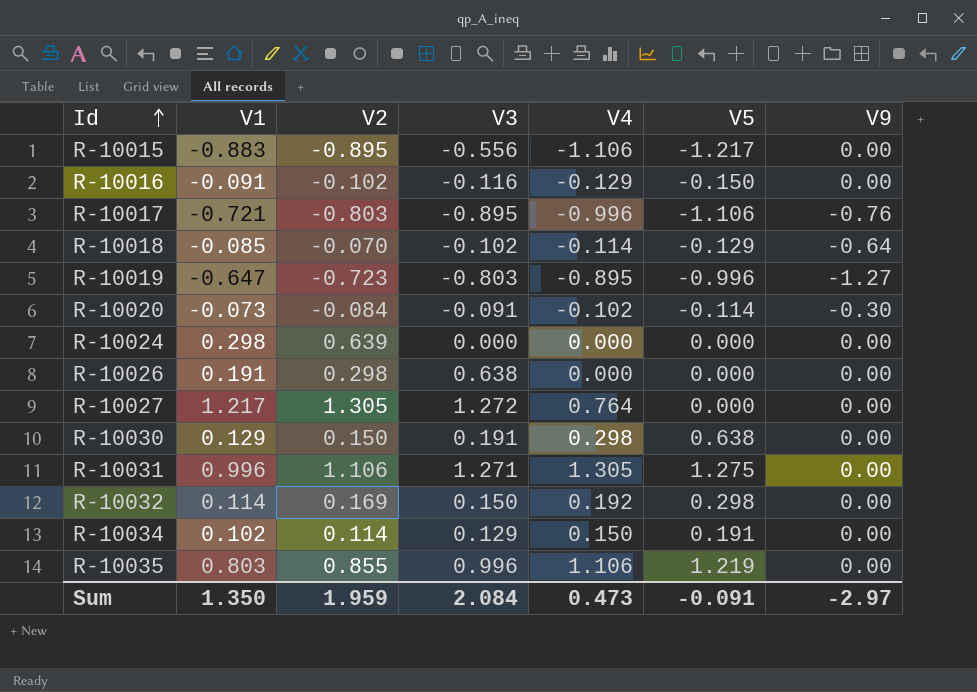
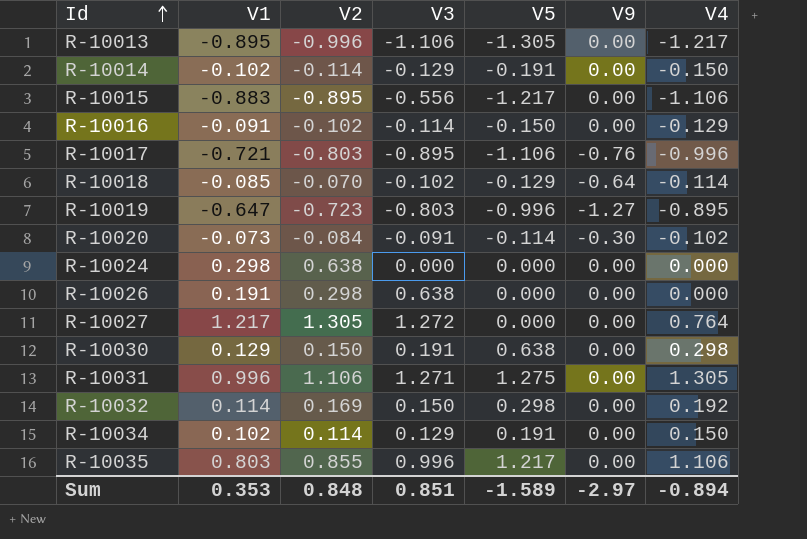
column V4 | position: 5 -> 7
row R-10013: none -> -0.895 | -0.996 | -1.106 | -1.305 | 0.00 | -1.217
row R-10014: none -> -0.102 | -0.114 | -0.129 | -0.191 | 0.00 | -0.150
R-10016 | V3: -0.116 -> -0.114
R-10024 | V2: 0.639 -> 0.638
R-10035 | V5: 1.219 -> 1.217
Sum | V1: 1.350 -> 0.353
Sum | V2: 1.959 -> 0.848
Sum | V3: 2.084 -> 0.851
Sum | V5: -0.091 -> -1.589
Sum | V4: 0.473 -> -0.894

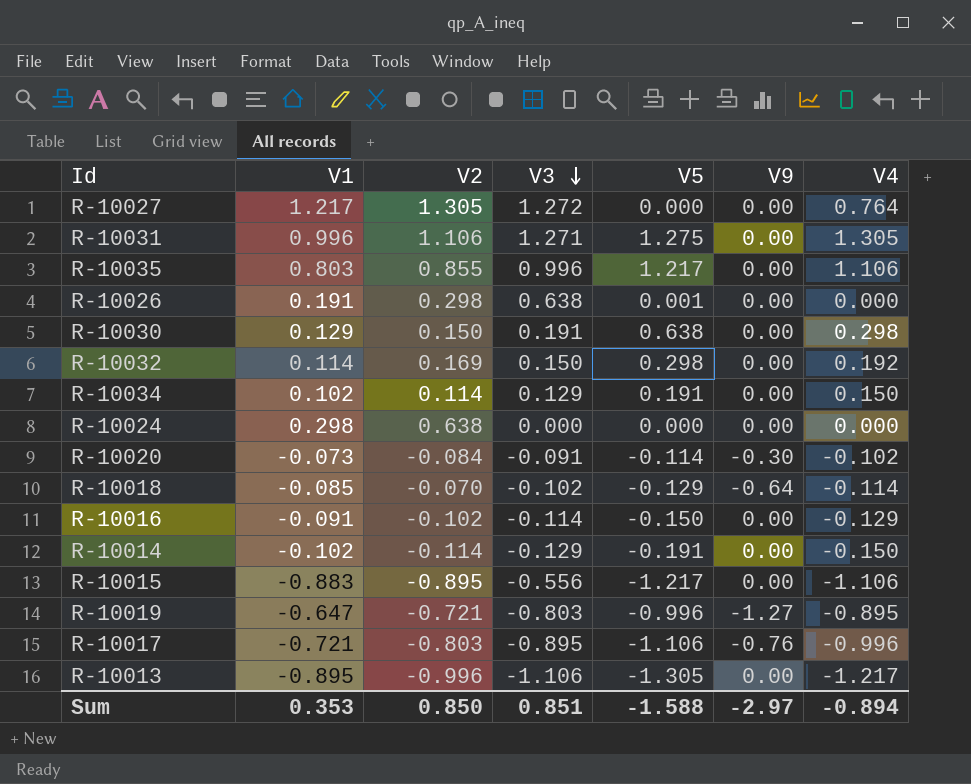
row order: Id ascending -> V3 descending
R-10026 | V5: 0.000 -> 0.001
R-10019 | V2: -0.723 -> -0.721
Sum | V2: 0.848 -> 0.850
Sum | V5: -1.589 -> -1.588

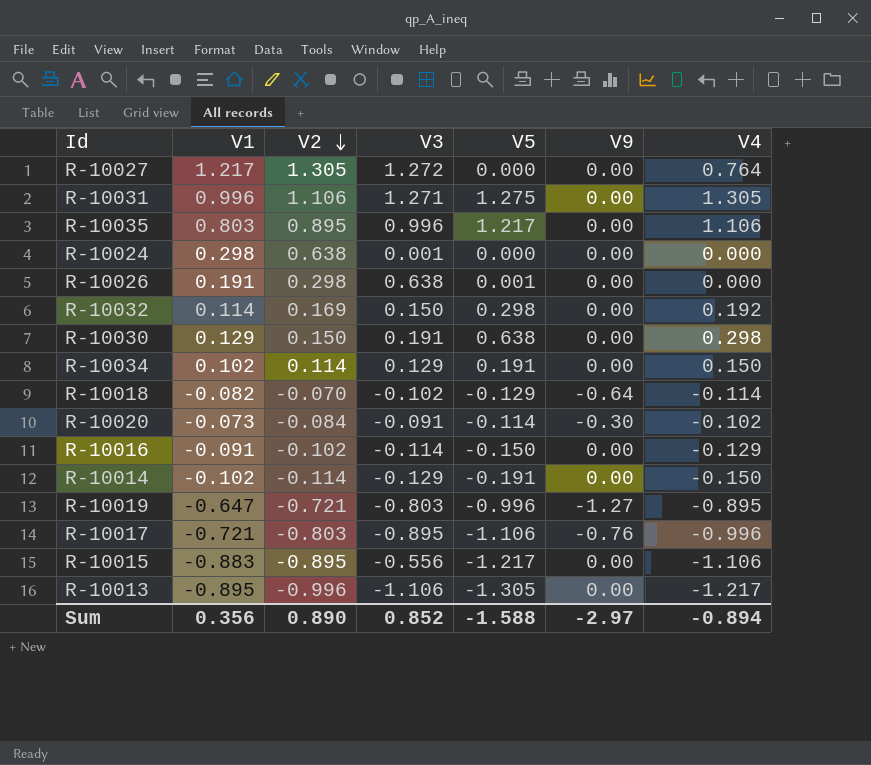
row order: V3 descending -> V2 descending
R-10035 | V2: 0.855 -> 0.895
R-10024 | V3: 0.000 -> 0.001
R-10018 | V1: -0.085 -> -0.082
Sum | V1: 0.353 -> 0.356
Sum | V2: 0.850 -> 0.890
Sum | V3: 0.851 -> 0.852

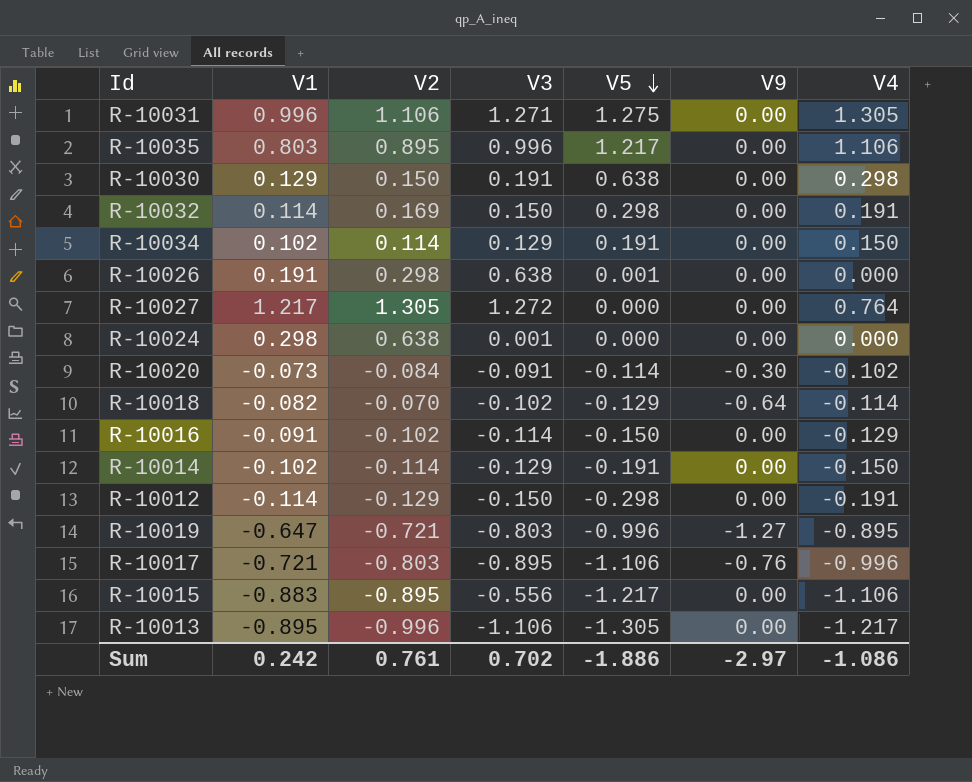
row order: V2 descending -> V5 descending
R-10032 | V4: 0.192 -> 0.191
row R-10012: none -> -0.114 | -0.129 | -0.150 | -0.298 | 0.00 | -0.191
Sum | V1: 0.356 -> 0.242
Sum | V2: 0.890 -> 0.761
Sum | V3: 0.852 -> 0.702
Sum | V5: -1.588 -> -1.886
Sum | V4: -0.894 -> -1.086

